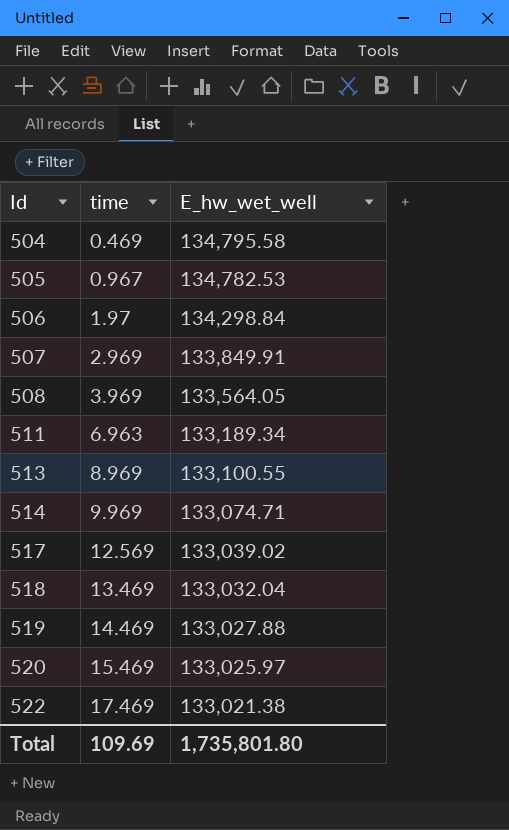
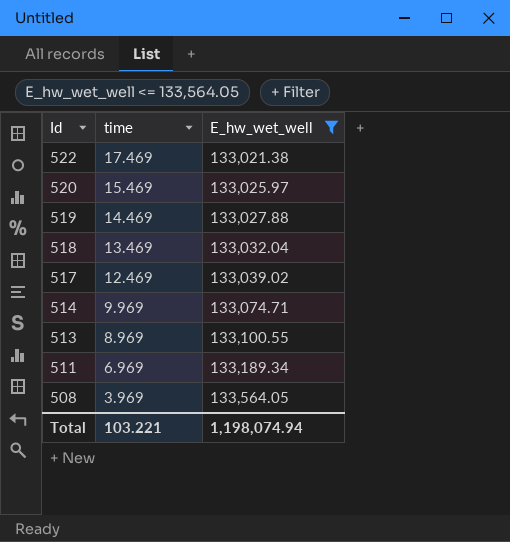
filter: none -> E_hw_wet_well <= 133,564.05
row order: Id ascending -> Id descending
517 | time: 12.569 -> 12.469
511 | time: 6.963 -> 6.969
Total | time: 109.69 -> 103.221
Total | E_hw_wet_well: 1,735,801.80 -> 1,198,074.94

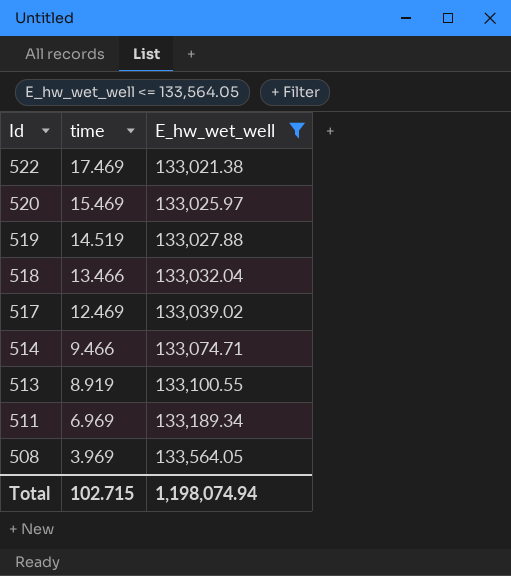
519 | time: 14.469 -> 14.519
518 | time: 13.469 -> 13.466
514 | time: 9.969 -> 9.466
513 | time: 8.969 -> 8.919
Total | time: 103.221 -> 102.715

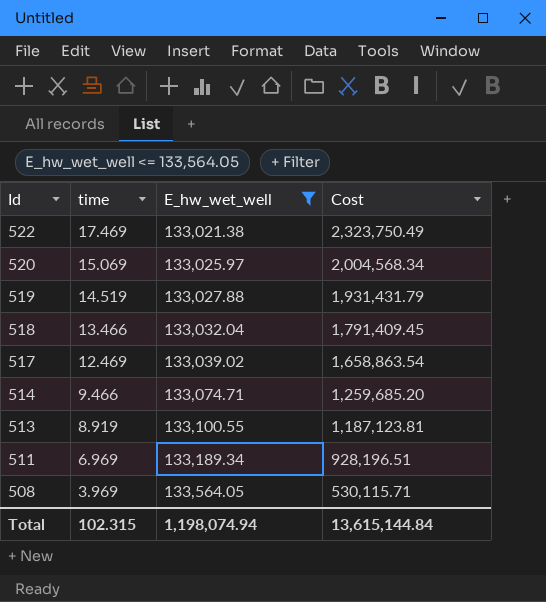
column Cost | formula: none -> [time] * [E_hw_wet_well]
520 | time: 15.469 -> 15.069
Total | time: 102.715 -> 102.315

